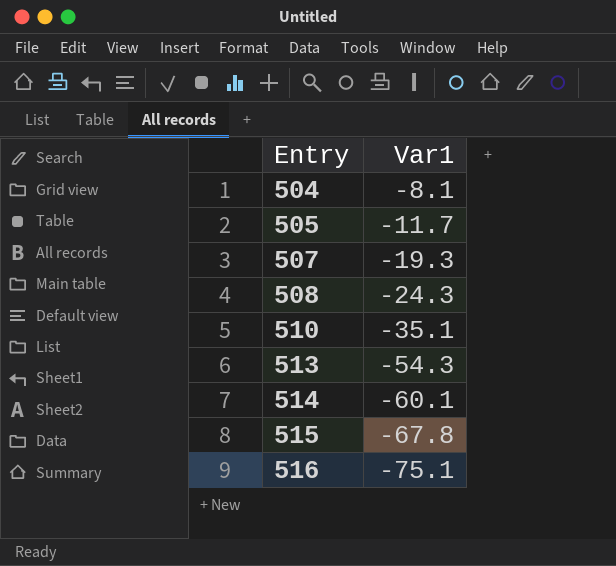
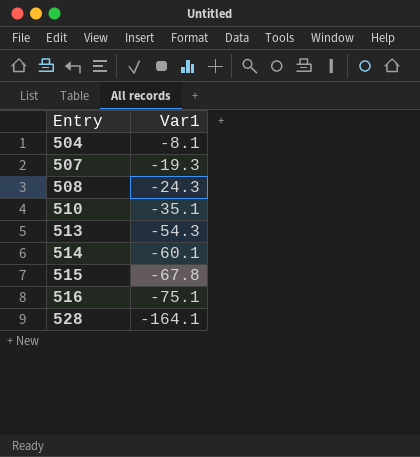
row 505: -11.7 -> none
row 528: none -> -164.1

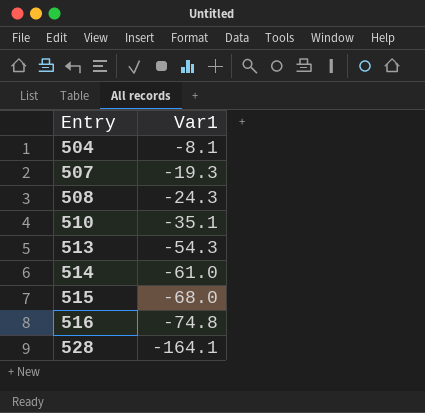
514 | Var1: -60.1 -> -61.0
515 | Var1: -67.8 -> -68.0
516 | Var1: -75.1 -> -74.8

